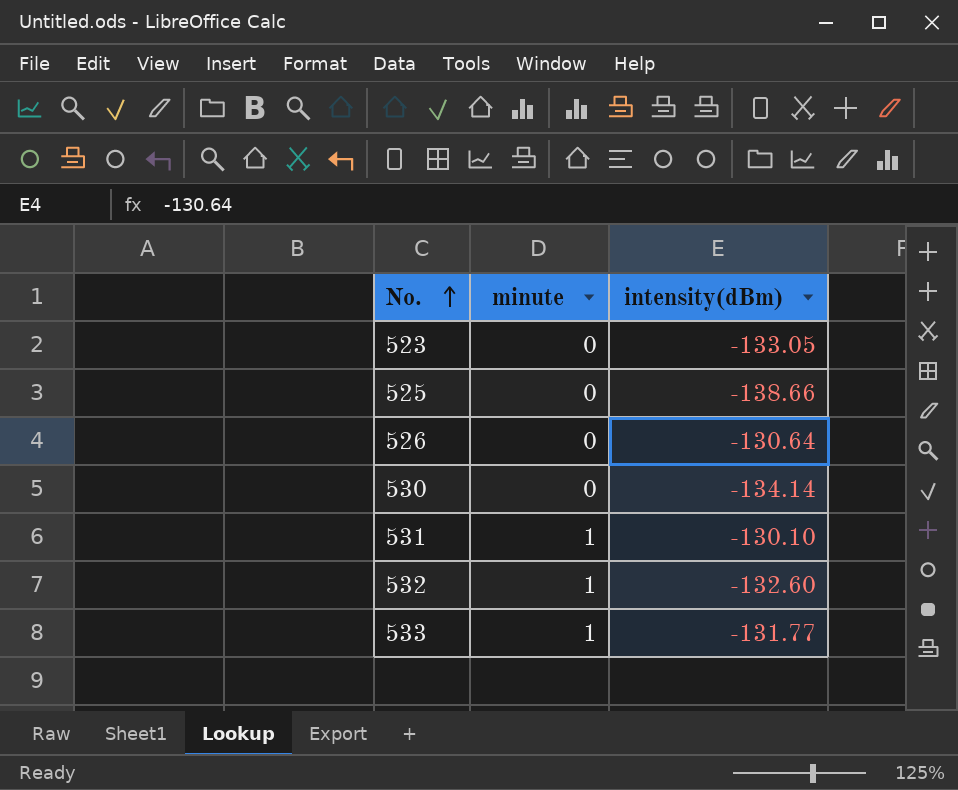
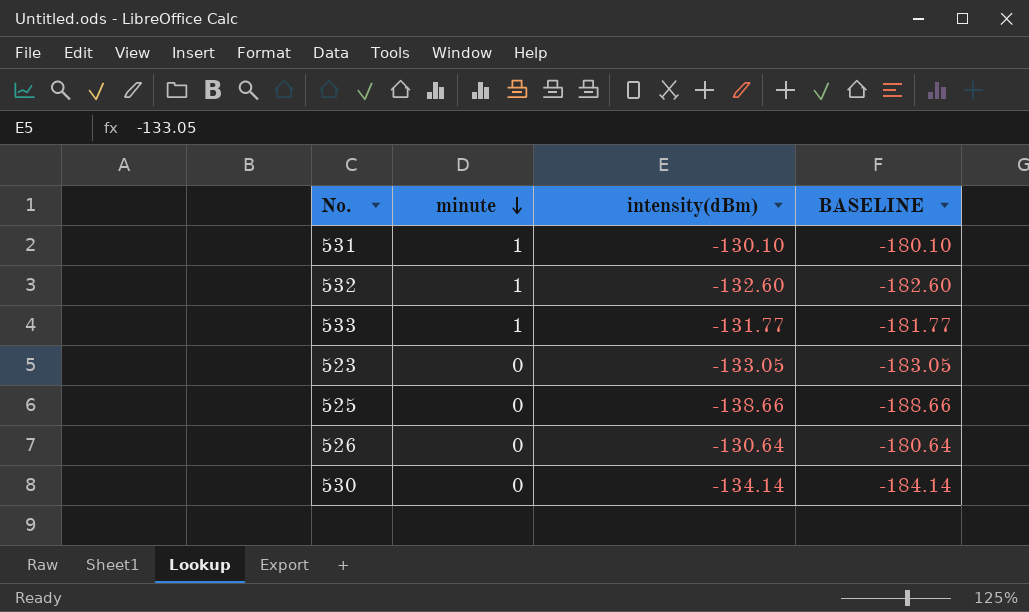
row order: No. ascending -> minute descending
column BASELINE | formula: none -> [intensity(dBm)] - 50

